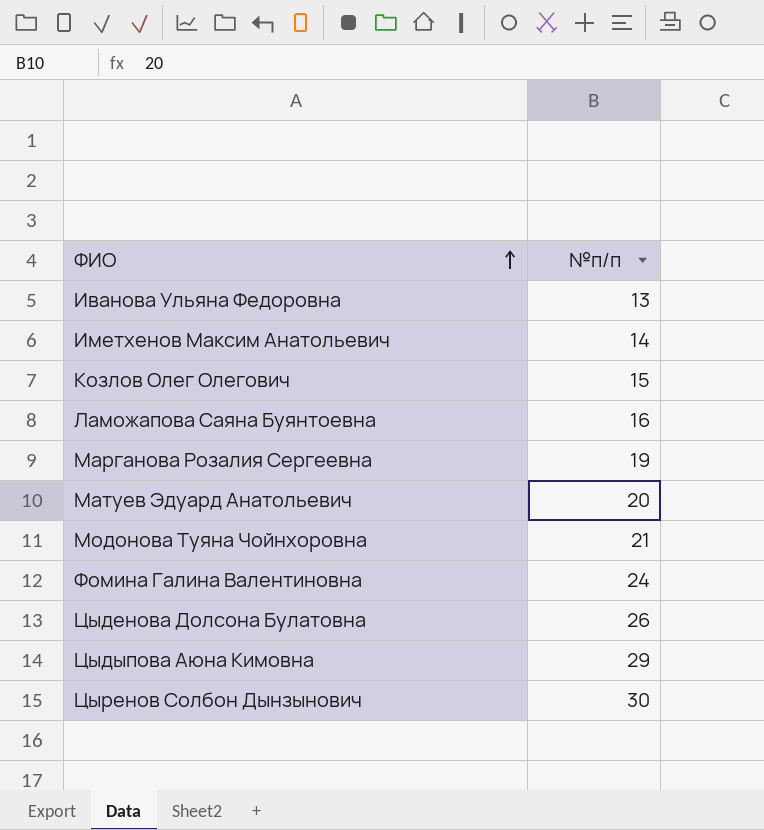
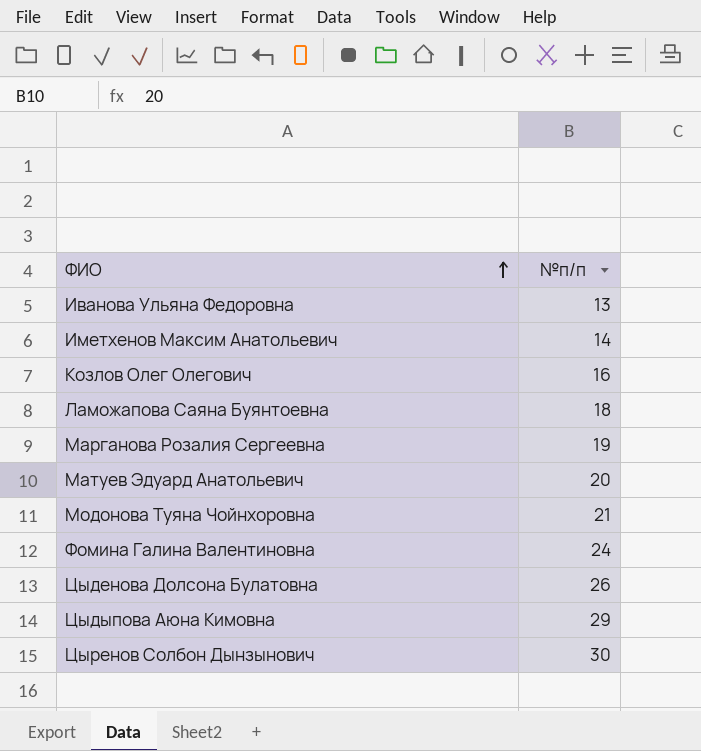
Козлов Олег Олегович | №п/п: 15 -> 16
Ламожапова Саяна Буянтоевна | №п/п: 16 -> 18

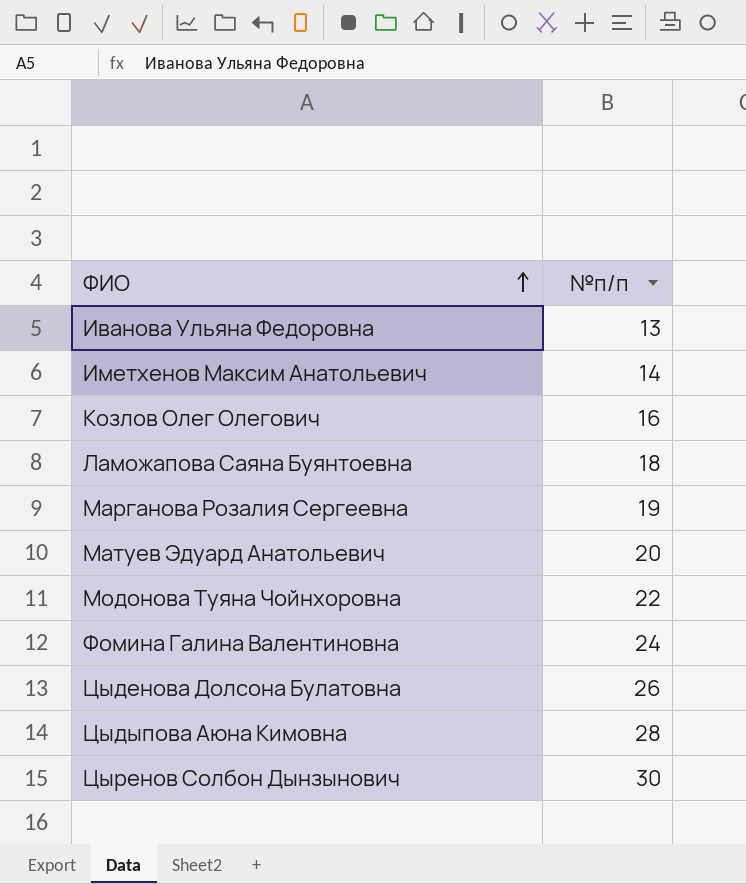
Модонова Туяна Чойнхоровна | №п/п: 21 -> 22
Цыдыпова Аюна Кимовна | №п/п: 29 -> 28

